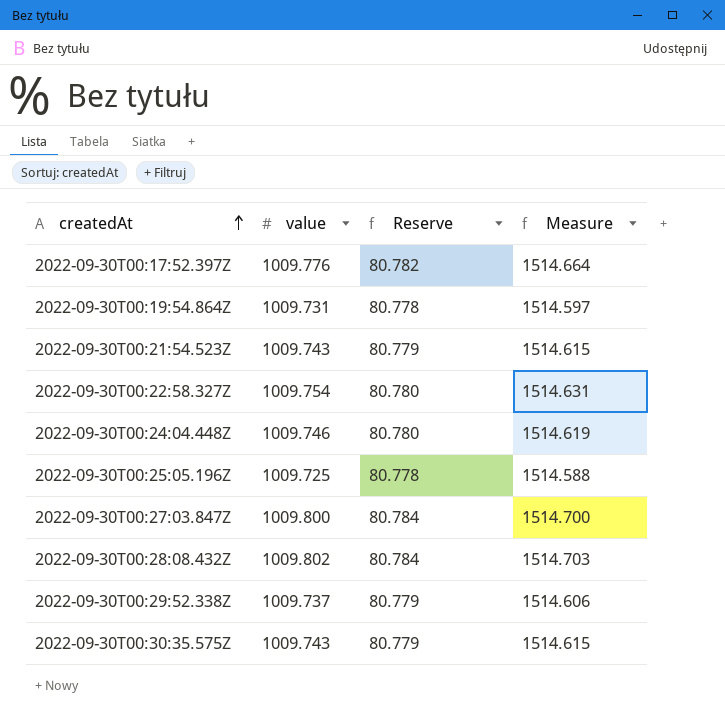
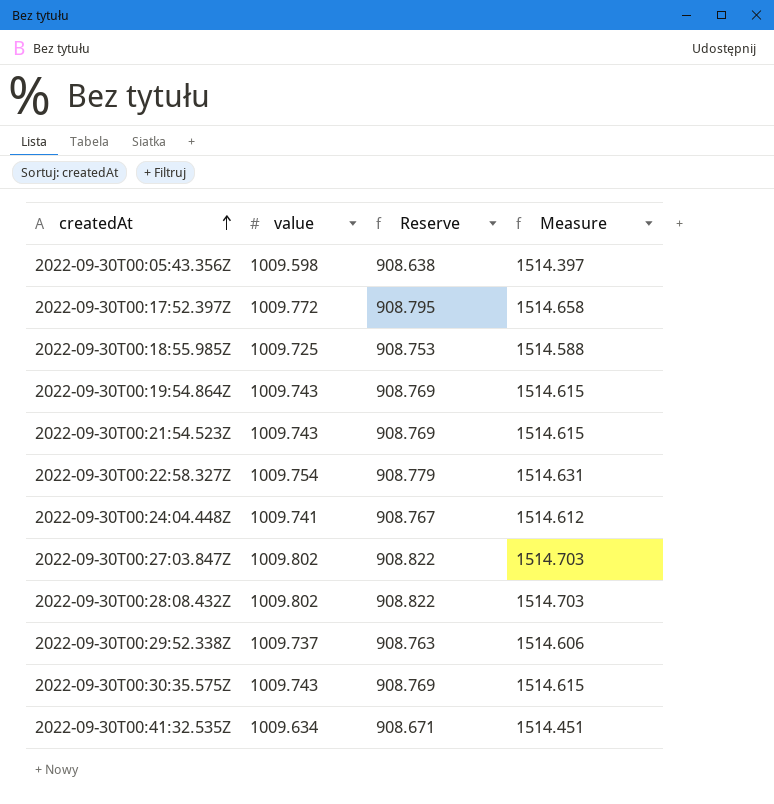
column Reserve | formula: [value] * 0.08 -> [value] * 0.9
row 2022-09-30T00:25:05.196Z: 1009.725 | 80.778 | 1514.588 -> none
row 2022-09-30T00:05:43.356Z: none -> 1009.598 | 908.638 | 1514.397
2022-09-30T00:17:52.397Z | value: 1009.776 -> 1009.772
2022-09-30T00:17:52.397Z | Measure: 1514.664 -> 1514.658
row 2022-09-30T00:18:55.985Z: none -> 1009.725 | 908.753 | 1514.588
2022-09-30T00:19:54.864Z | value: 1009.731 -> 1009.743
2022-09-30T00:19:54.864Z | Measure: 1514.597 -> 1514.615
2022-09-30T00:24:04.448Z | value: 1009.746 -> 1009.741
2022-09-30T00:24:04.448Z | Measure: 1514.619 -> 1514.612
2022-09-30T00:27:03.847Z | value: 1009.800 -> 1009.802
2022-09-30T00:27:03.847Z | Measure: 1514.700 -> 1514.703
row 2022-09-30T00:41:32.535Z: none -> 1009.634 | 908.671 | 1514.451

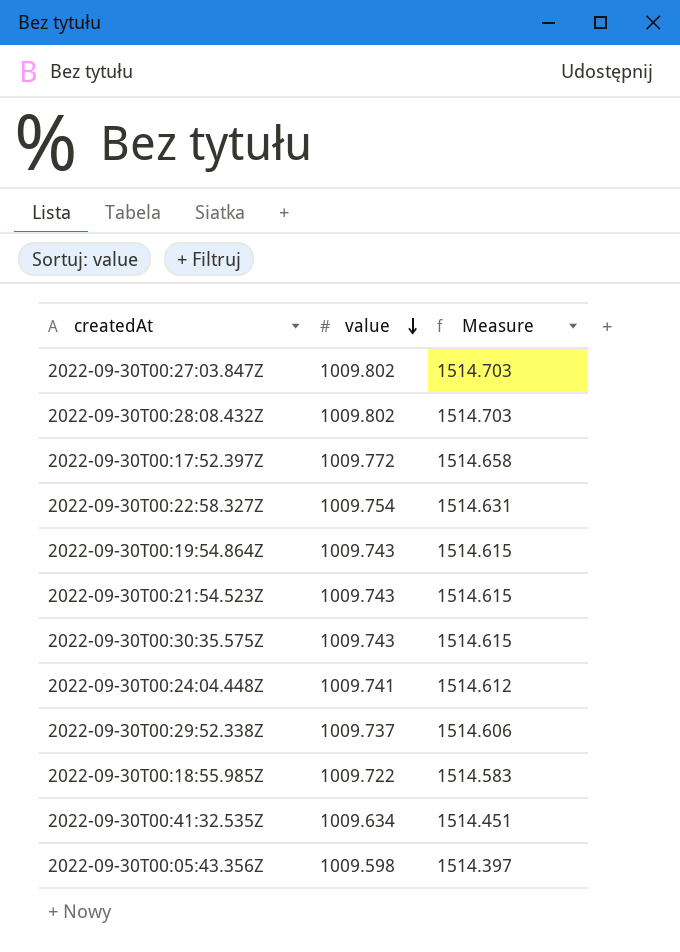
row order: createdAt ascending -> value descending
column Reserve | formula: [value] * 0.9 -> none
2022-09-30T00:18:55.985Z | value: 1009.725 -> 1009.722
2022-09-30T00:18:55.985Z | Measure: 1514.588 -> 1514.583

